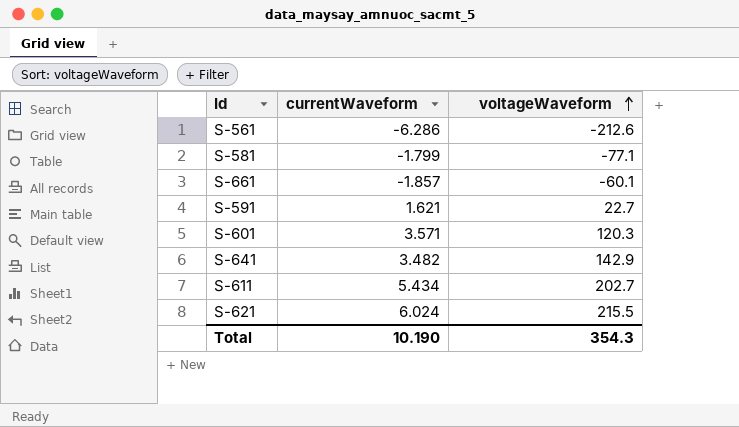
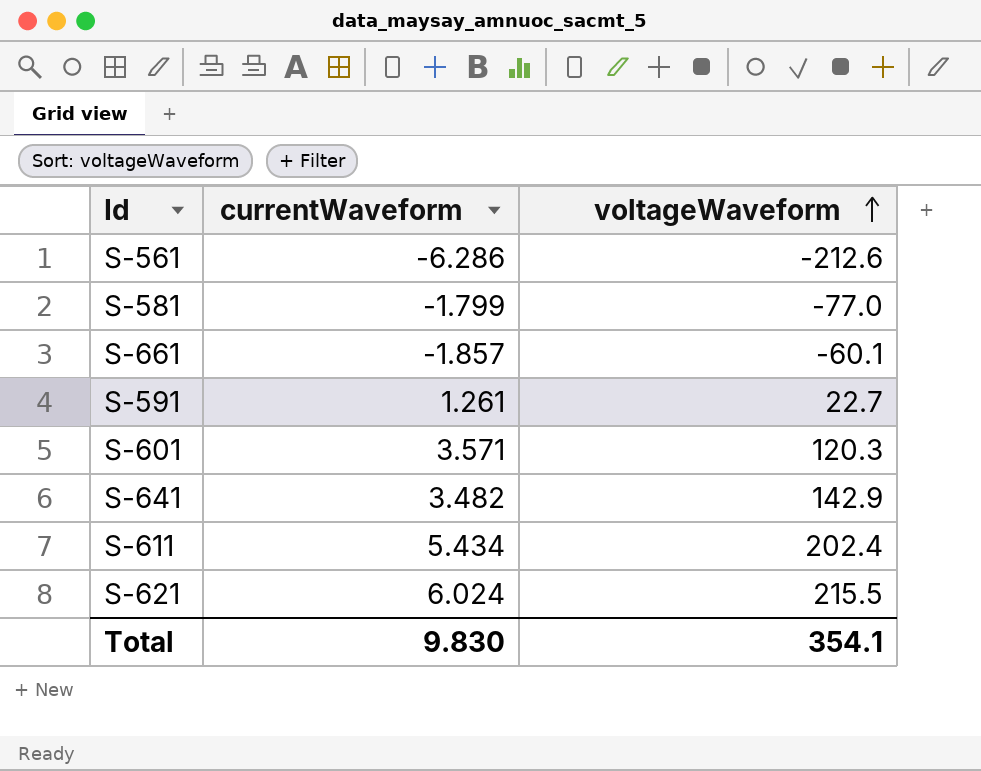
S-581 | voltageWaveform: -77.1 -> -77.0
S-591 | currentWaveform: 1.621 -> 1.261
S-611 | voltageWaveform: 202.7 -> 202.4
Total | currentWaveform: 10.190 -> 9.830
Total | voltageWaveform: 354.3 -> 354.1

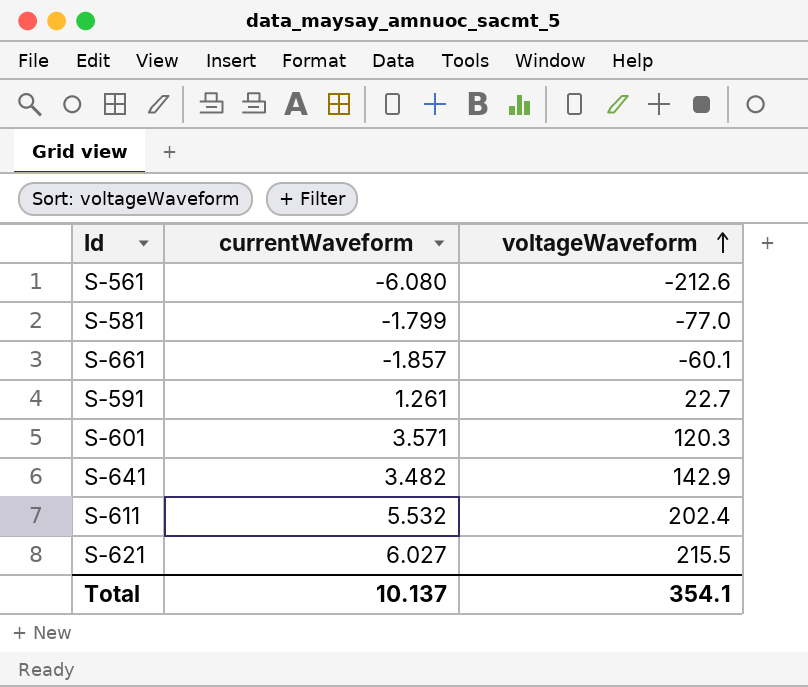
S-561 | currentWaveform: -6.286 -> -6.080
S-611 | currentWaveform: 5.434 -> 5.532
S-621 | currentWaveform: 6.024 -> 6.027
Total | currentWaveform: 9.830 -> 10.137

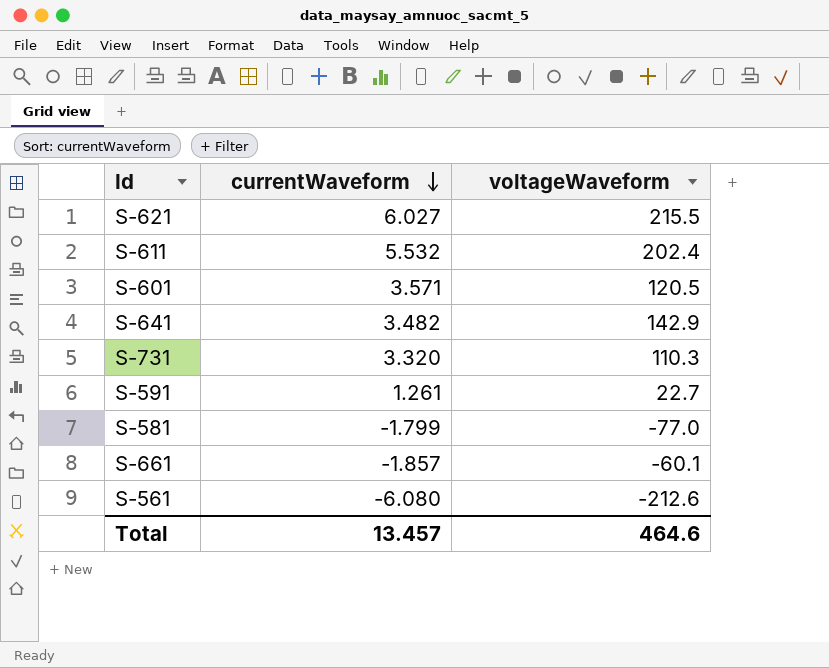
row order: voltageWaveform ascending -> currentWaveform descending
S-601 | voltageWaveform: 120.3 -> 120.5
row S-731: none -> 3.320 | 110.3
Total | currentWaveform: 10.137 -> 13.457
Total | voltageWaveform: 354.1 -> 464.6

